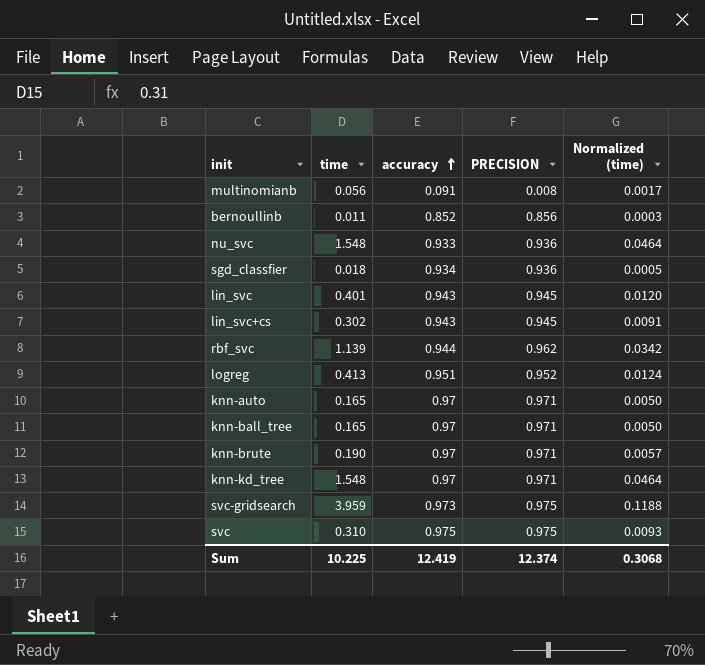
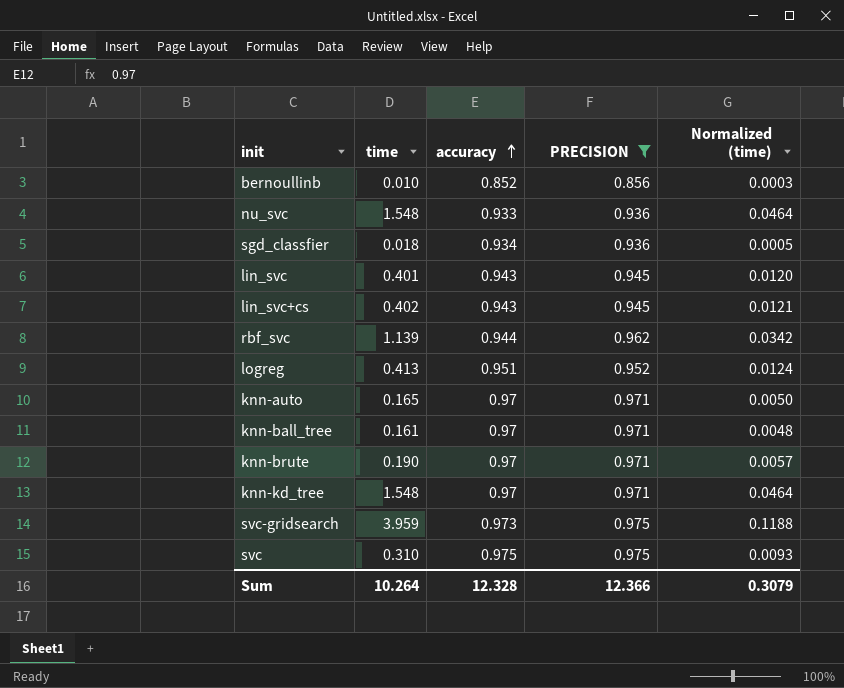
filter: none -> PRECISION != 0.008
bernoullinb | time: 0.011 -> 0.010
lin_svc+cs | time: 0.302 -> 0.402
lin_svc+cs | Normalized (time): 0.0091 -> 0.0121
knn-ball_tree | time: 0.165 -> 0.161
knn-ball_tree | Normalized (time): 0.0050 -> 0.0048
Sum | time: 10.225 -> 10.264
Sum | accuracy: 12.419 -> 12.328
Sum | PRECISION: 12.374 -> 12.366
Sum | Normalized (time): 0.3068 -> 0.3079

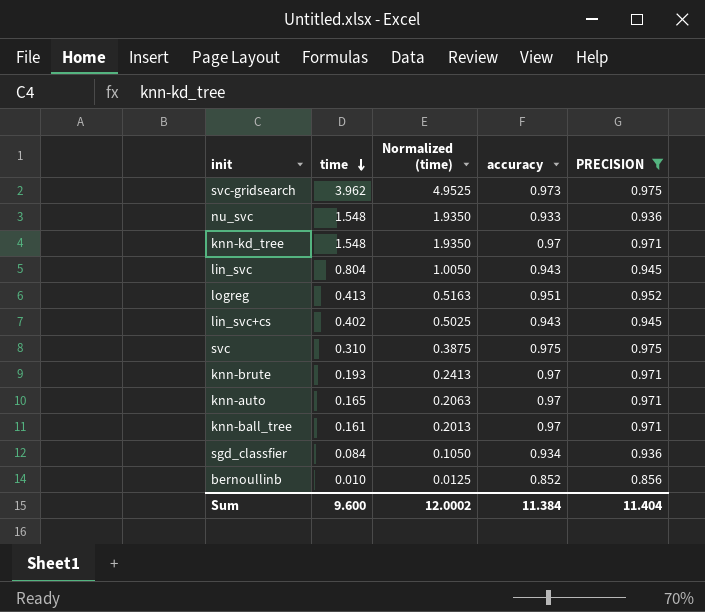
row order: accuracy ascending -> time descending
column Normalized (time) | formula: [time] * 0.03 -> [time] * 1.25
column Normalized (time) | position: 5 -> 3
row rbf_svc: 1.139 | 0.944 | 0.962 | 0.0342 -> none
svc-gridsearch | time: 3.959 -> 3.962
lin_svc | time: 0.401 -> 0.804
knn-brute | time: 0.190 -> 0.193
sgd_classfier | time: 0.018 -> 0.084
Sum | time: 10.264 -> 9.600
Sum | Normalized (time): 0.3079 -> 12.0002
Sum | accuracy: 12.328 -> 11.384
Sum | PRECISION: 12.366 -> 11.404

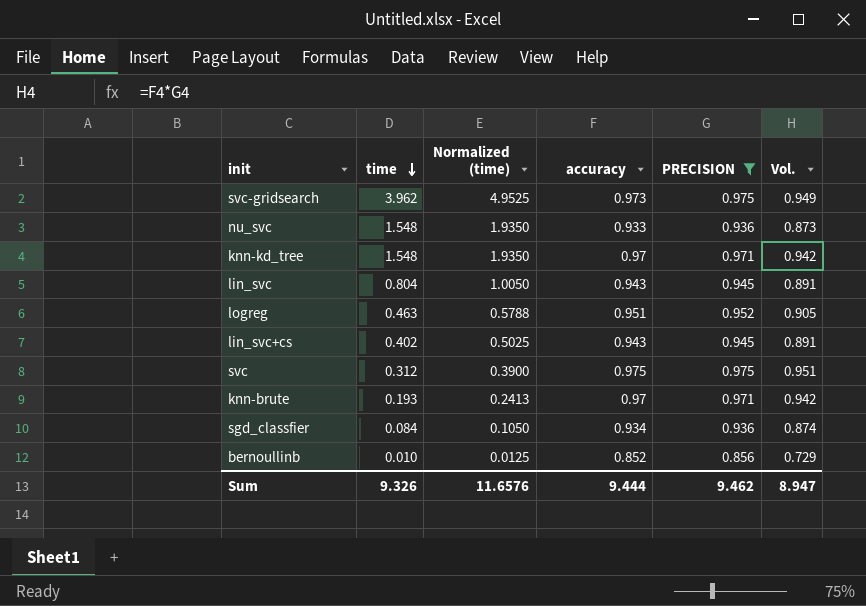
column Vol. | formula: none -> [accuracy] * [PRECISION]
row knn-auto: 0.165 | 0.2063 | 0.97 | 0.971 -> none
row knn-ball_tree: 0.161 | 0.2013 | 0.97 | 0.971 -> none
logreg | time: 0.413 -> 0.463
logreg | Normalized (time): 0.5163 -> 0.5788
svc | time: 0.310 -> 0.312
svc | Normalized (time): 0.3875 -> 0.3900
Sum | time: 9.600 -> 9.326
Sum | Normalized (time): 12.0002 -> 11.6576
Sum | accuracy: 11.384 -> 9.444
Sum | PRECISION: 11.404 -> 9.462

